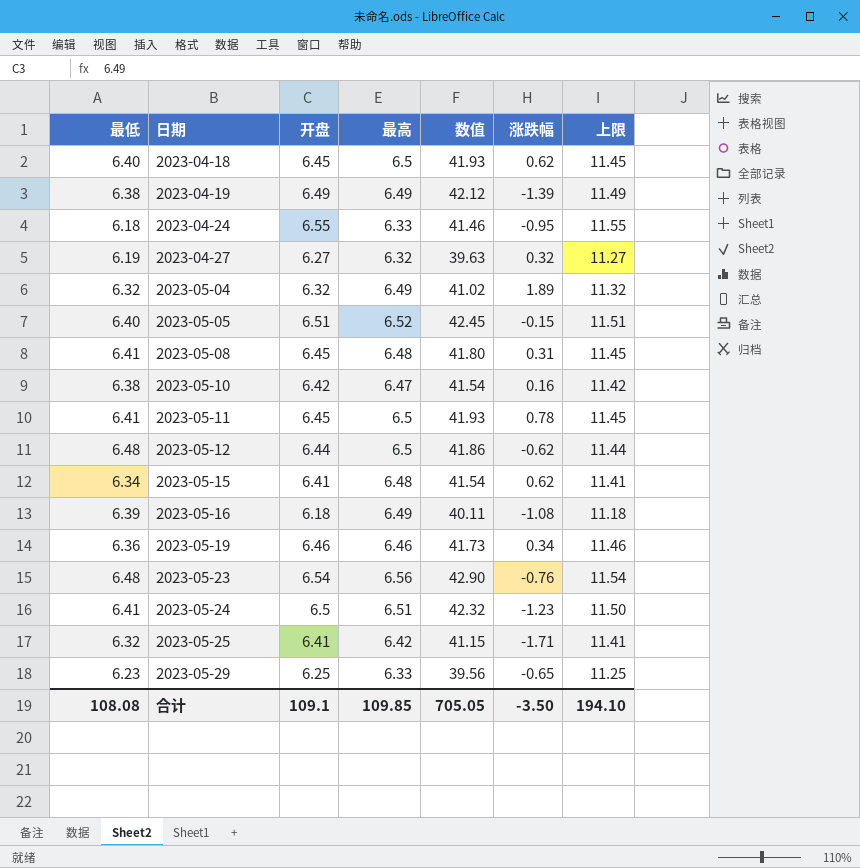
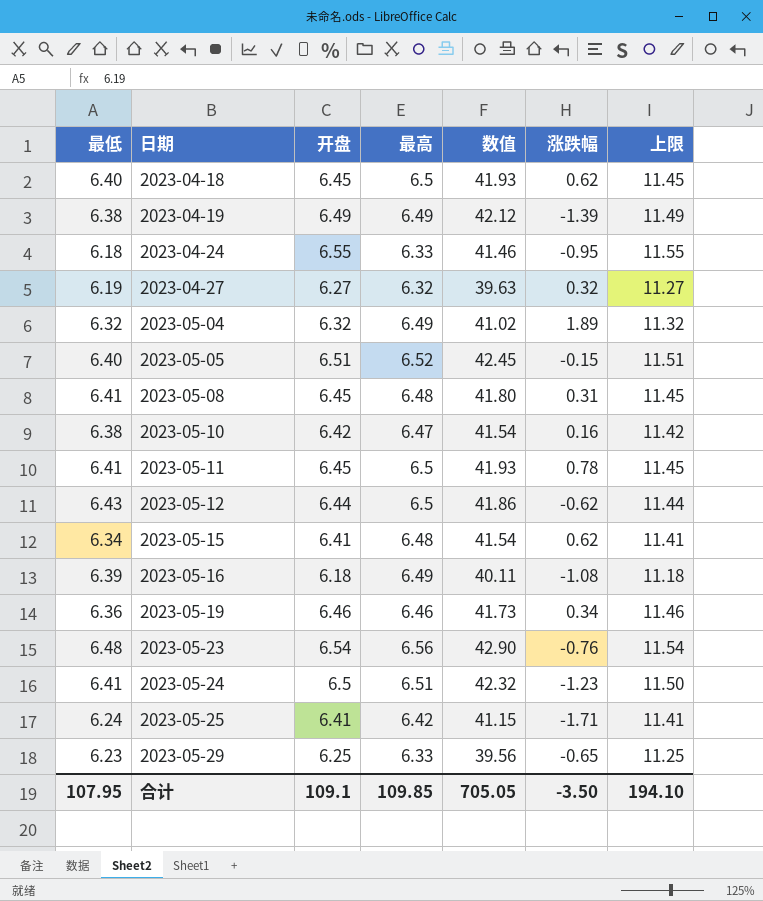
2023-05-12 | 最低: 6.48 -> 6.43
2023-05-25 | 最低: 6.32 -> 6.24
合计 | 最低: 108.08 -> 107.95

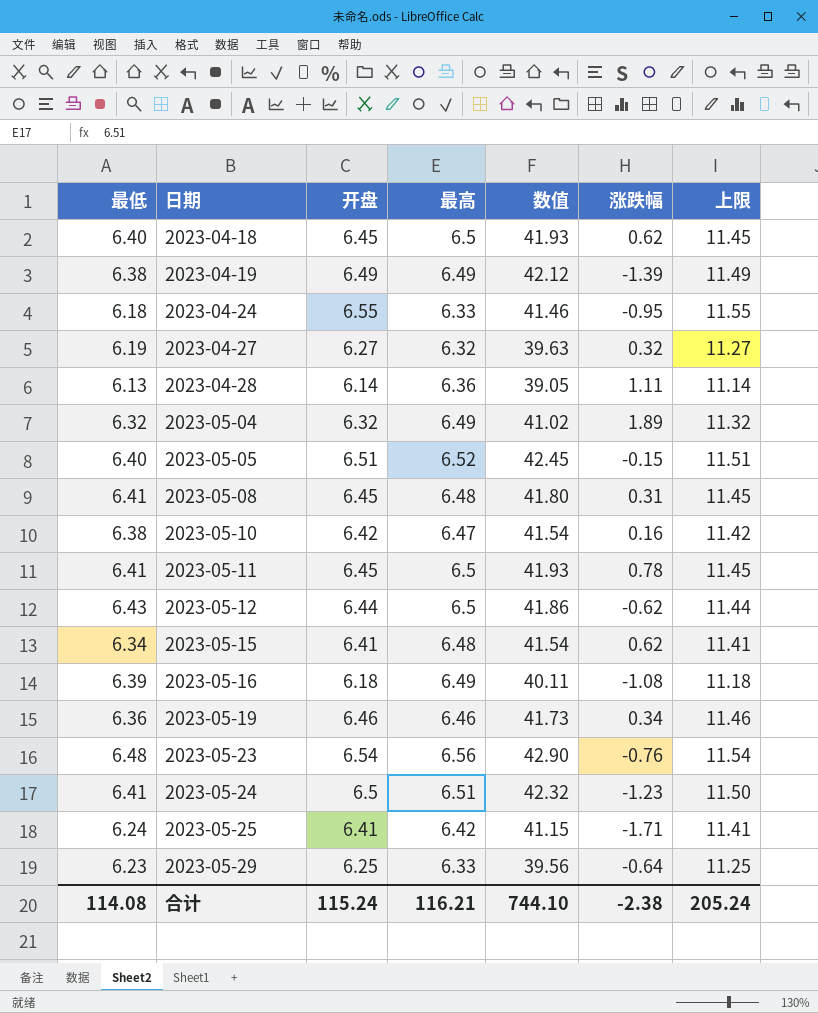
row 2023-04-28: none -> 6.13 | 6.14 | 6.36 | 39.05 | 1.11 | 11.14
2023-05-29 | 涨跌幅: -0.65 -> -0.64
合计 | 最低: 107.95 -> 114.08
合计 | 开盘: 109.1 -> 115.24
合计 | 最高: 109.85 -> 116.21
合计 | 数值: 705.05 -> 744.10
合计 | 涨跌幅: -3.50 -> -2.38
合计 | 上限: 194.10 -> 205.24

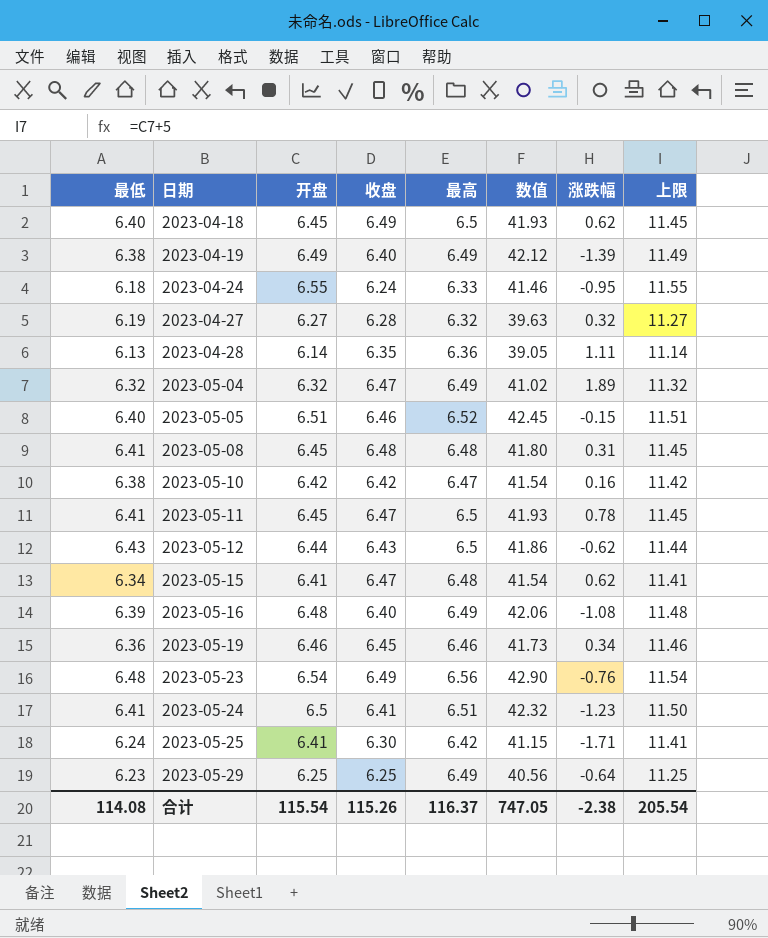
column 收盘 | position: none -> 4
2023-05-16 | 开盘: 6.18 -> 6.48
2023-05-16 | 数值: 40.11 -> 42.06
2023-05-16 | 上限: 11.18 -> 11.48
2023-05-29 | 最高: 6.33 -> 6.49
2023-05-29 | 数值: 39.56 -> 40.56
合计 | 开盘: 115.24 -> 115.54
合计 | 最高: 116.21 -> 116.37
合计 | 数值: 744.10 -> 747.05
合计 | 上限: 205.24 -> 205.54

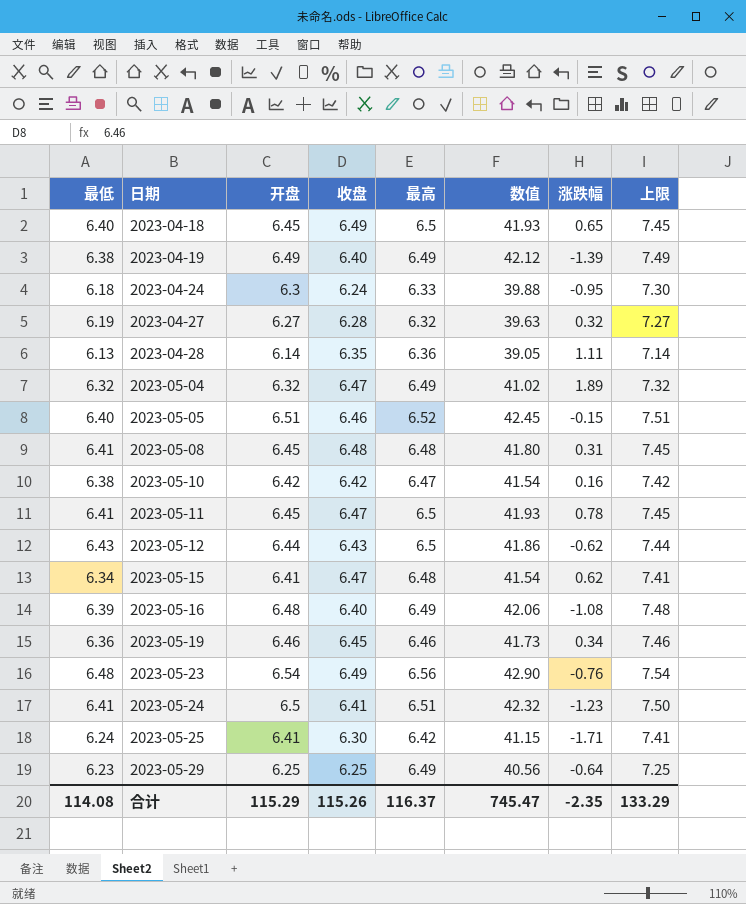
column 上限 | formula: [开盘] + 5 -> [开盘] + 1
2023-04-18 | 涨跌幅: 0.62 -> 0.65
2023-04-24 | 开盘: 6.55 -> 6.3
2023-04-24 | 数值: 41.46 -> 39.88
合计 | 开盘: 115.54 -> 115.29
合计 | 数值: 747.05 -> 745.47
合计 | 涨跌幅: -2.38 -> -2.35
合计 | 上限: 205.54 -> 133.29

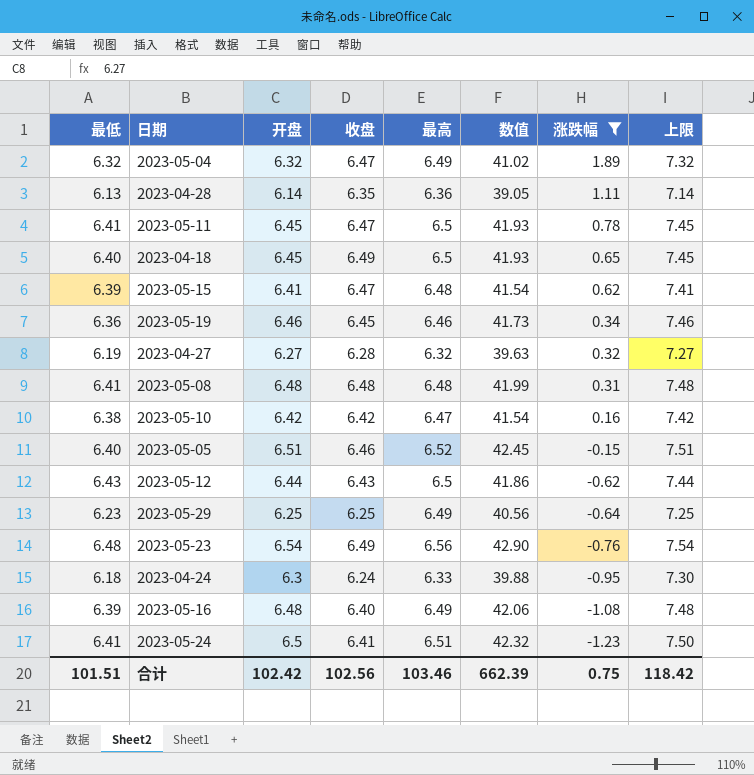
filter: none -> 涨跌幅 >= -1.23
row order: 日期 ascending -> 涨跌幅 descending
2023-05-15 | 最低: 6.34 -> 6.39
2023-05-08 | 开盘: 6.45 -> 6.48
2023-05-08 | 数值: 41.80 -> 41.99
2023-05-08 | 上限: 7.45 -> 7.48
合计 | 最低: 114.08 -> 101.51
合计 | 开盘: 115.29 -> 102.42
合计 | 收盘: 115.26 -> 102.56
合计 | 最高: 116.37 -> 103.46
合计 | 数值: 745.47 -> 662.39
合计 | 涨跌幅: -2.35 -> 0.75
合计 | 上限: 133.29 -> 118.42

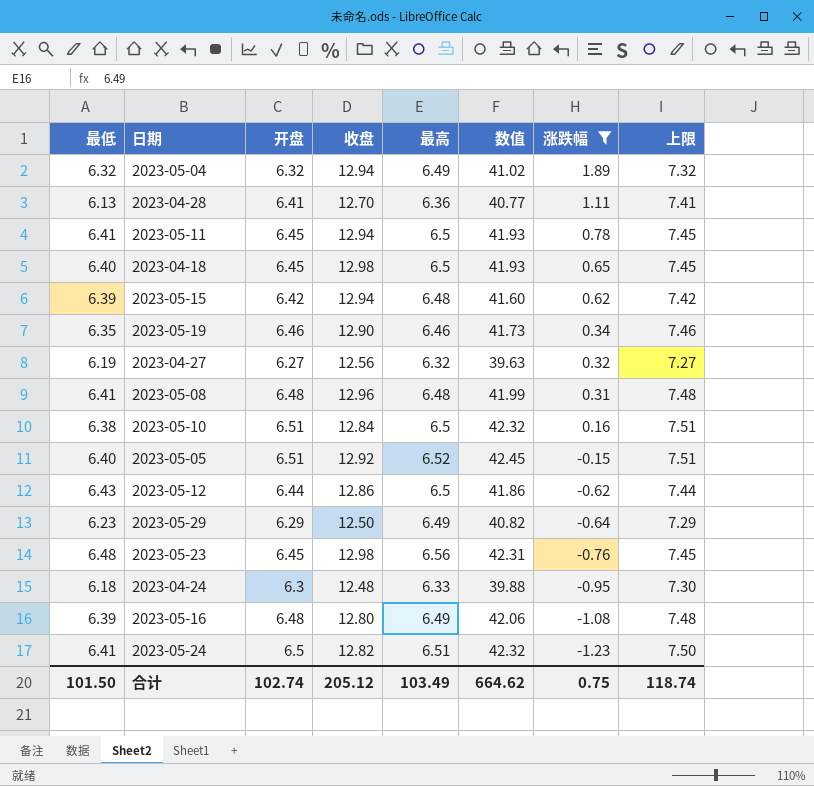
2023-05-04 | 收盘: 6.47 -> 12.94
2023-04-28 | 开盘: 6.14 -> 6.41
2023-04-28 | 收盘: 6.35 -> 12.70
2023-04-28 | 数值: 39.05 -> 40.77
2023-04-28 | 上限: 7.14 -> 7.41
2023-05-11 | 收盘: 6.47 -> 12.94
2023-04-18 | 收盘: 6.49 -> 12.98
2023-05-15 | 开盘: 6.41 -> 6.42
2023-05-15 | 收盘: 6.47 -> 12.94
2023-05-15 | 数值: 41.54 -> 41.60
2023-05-15 | 上限: 7.41 -> 7.42
2023-05-19 | 最低: 6.36 -> 6.35
2023-05-19 | 收盘: 6.45 -> 12.90
2023-04-27 | 收盘: 6.28 -> 12.56
2023-05-08 | 收盘: 6.48 -> 12.96
2023-05-10 | 开盘: 6.42 -> 6.51
2023-05-10 | 收盘: 6.42 -> 12.84
2023-05-10 | 最高: 6.47 -> 6.5
2023-05-10 | 数值: 41.54 -> 42.32
2023-05-10 | 上限: 7.42 -> 7.51
2023-05-05 | 收盘: 6.46 -> 12.92
2023-05-12 | 收盘: 6.43 -> 12.86
2023-05-29 | 开盘: 6.25 -> 6.29
2023-05-29 | 收盘: 6.25 -> 12.50
2023-05-29 | 数值: 40.56 -> 40.82
2023-05-29 | 上限: 7.25 -> 7.29
2023-05-23 | 开盘: 6.54 -> 6.45
2023-05-23 | 收盘: 6.49 -> 12.98
2023-05-23 | 数值: 42.90 -> 42.31
2023-05-23 | 上限: 7.54 -> 7.45
2023-04-24 | 收盘: 6.24 -> 12.48
2023-05-16 | 收盘: 6.40 -> 12.80
2023-05-24 | 收盘: 6.41 -> 12.82
合计 | 最低: 101.51 -> 101.50
合计 | 开盘: 102.42 -> 102.74
合计 | 收盘: 102.56 -> 205.12
合计 | 最高: 103.46 -> 103.49
合计 | 数值: 662.39 -> 664.62
合计 | 上限: 118.42 -> 118.74

